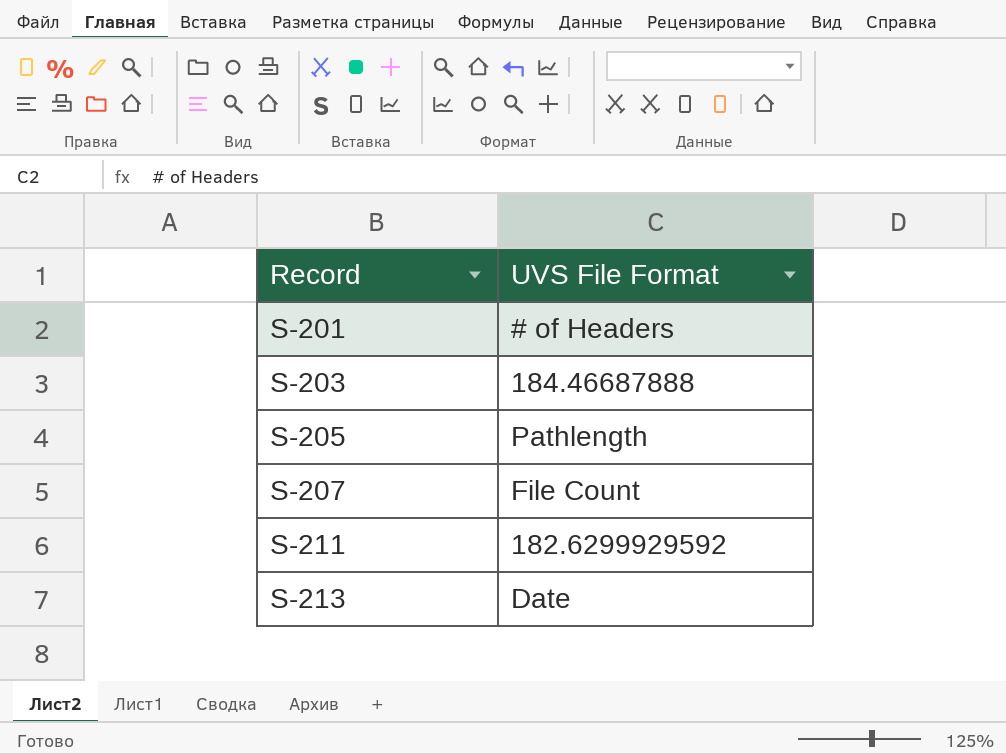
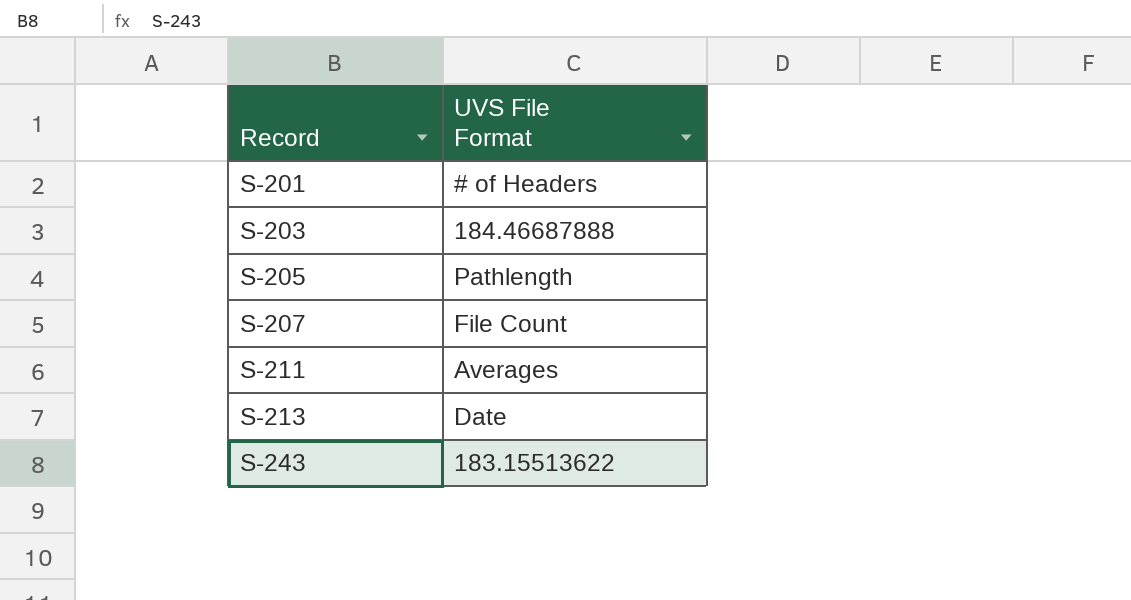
S-211 | UVS File Format: 182.6299929592 -> Averages
row S-243: none -> 183.15513622

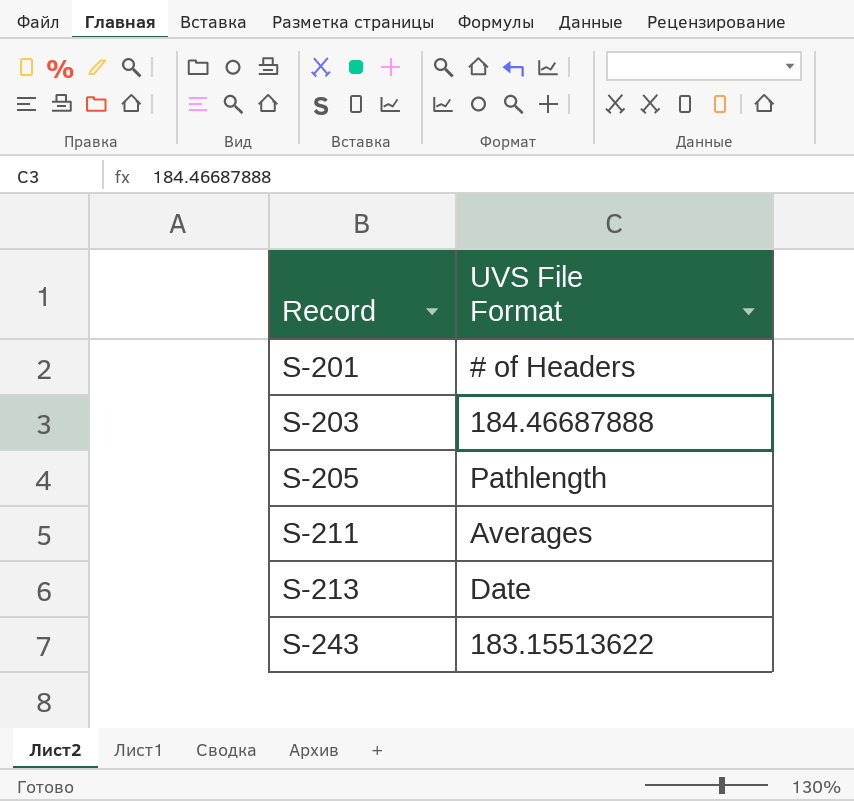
row S-207: File Count -> none

